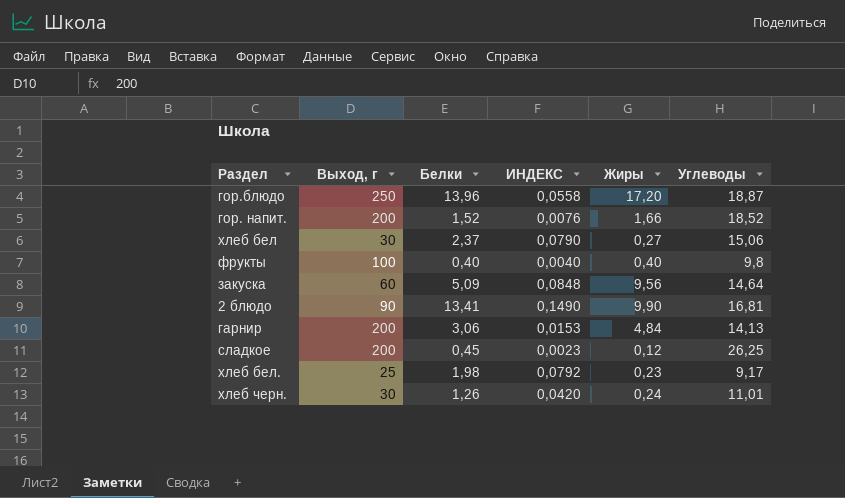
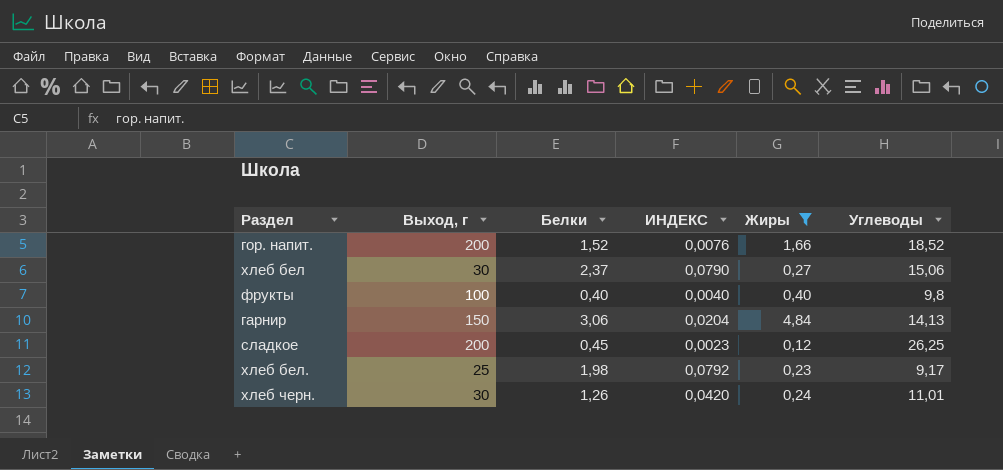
filter: none -> Жиры <= 4,84
гарнир | Выход, г: 200 -> 150
гарнир | ИНДЕКС: 0,0153 -> 0,0204

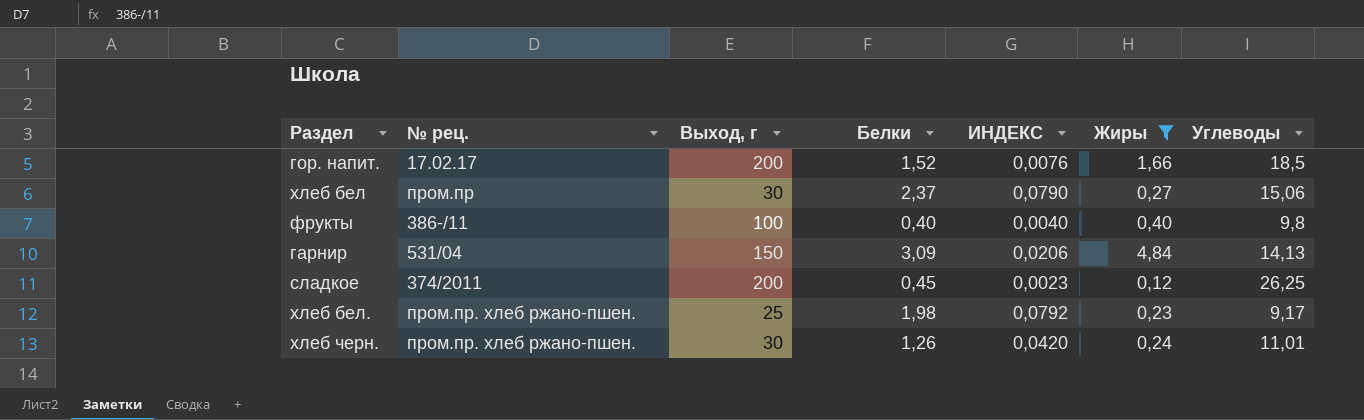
column № рец. | position: none -> 2
гор. напит. | Углеводы: 18,52 -> 18,5
гарнир | Белки: 3,06 -> 3,09
гарнир | ИНДЕКС: 0,0204 -> 0,0206

